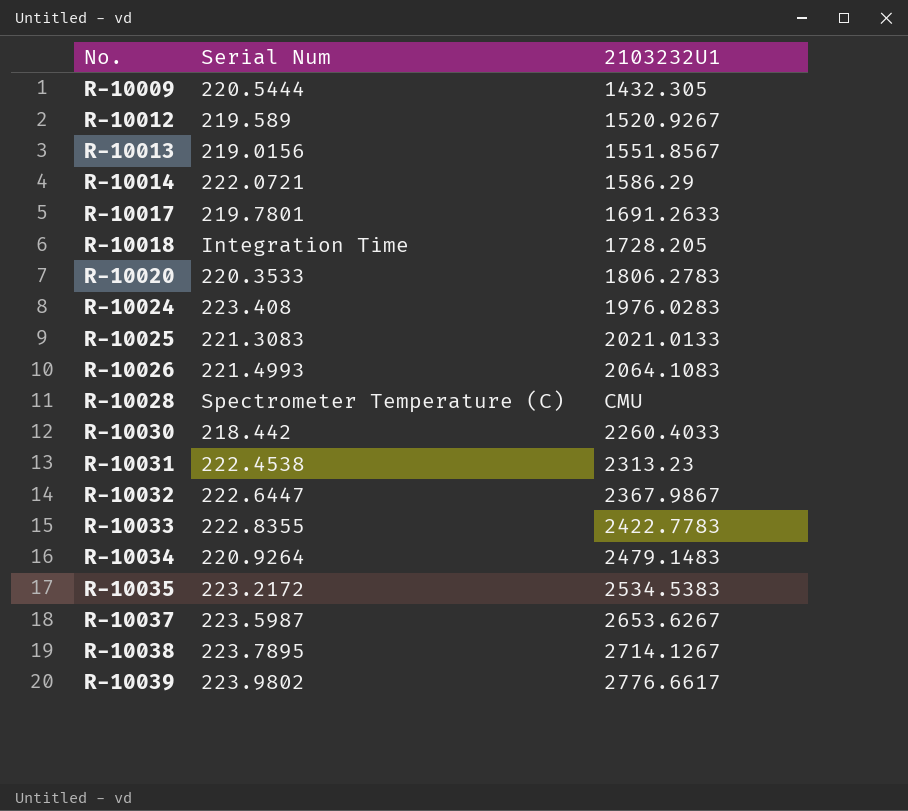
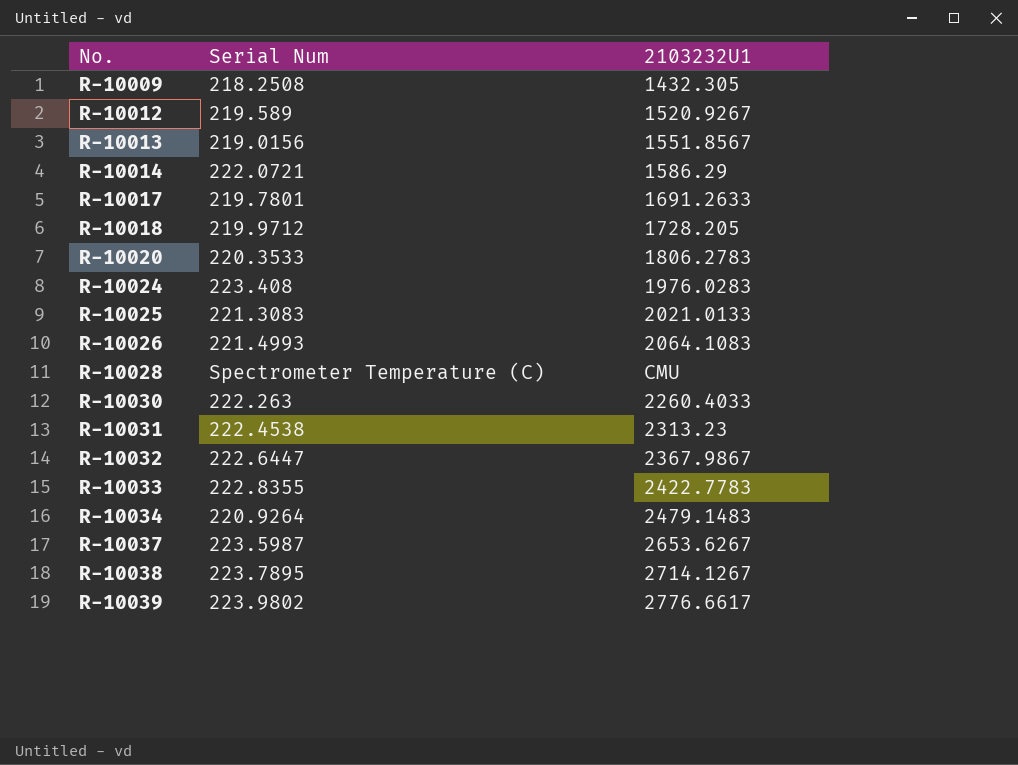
row R-10035: 223.2172 | 2534.5383 -> none
R-10009 | Serial Num: 220.5444 -> 218.2508
R-10018 | Serial Num: Integration Time -> 219.9712
R-10030 | Serial Num: 218.442 -> 222.263

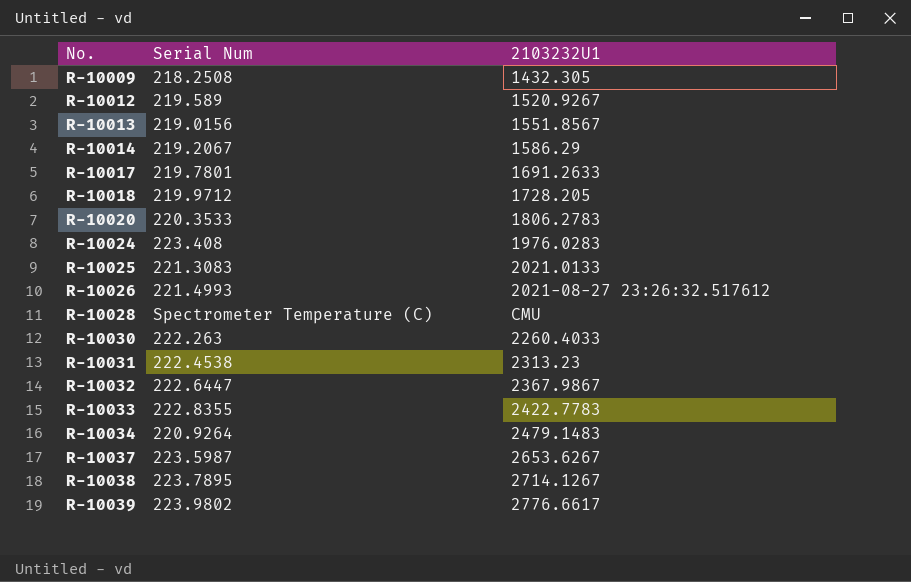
R-10014 | Serial Num: 222.0721 -> 219.2067
R-10026 | 2103232U1: 2064.1083 -> 2021-08-27 23:26:32.517612

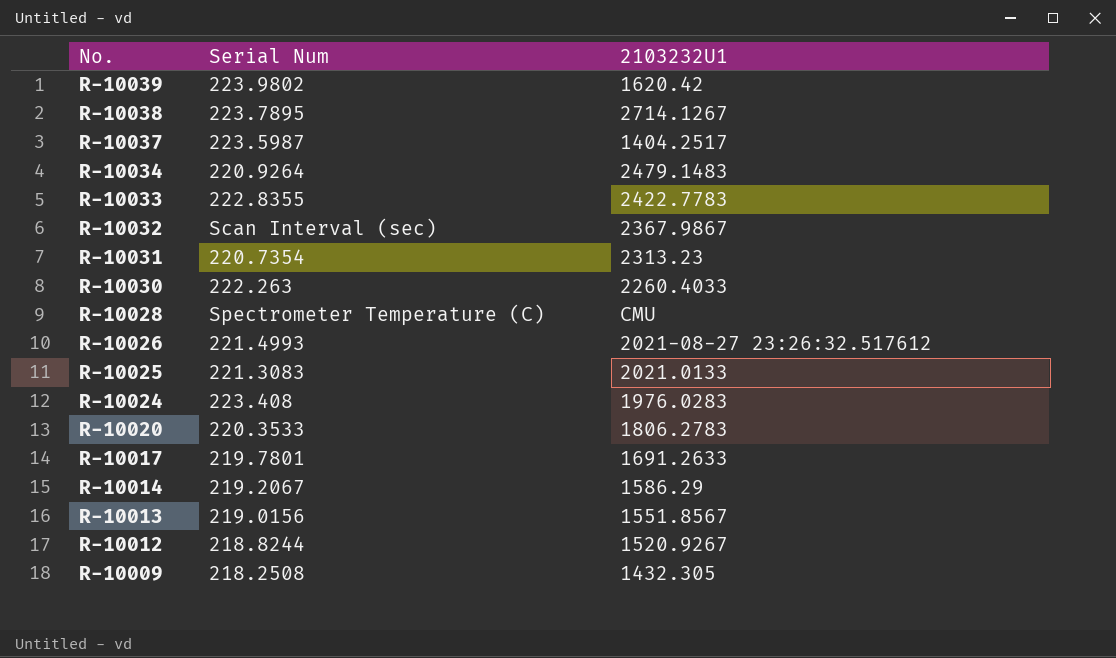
row order: No. ascending -> No. descending
row R-10018: 219.9712 | 1728.205 -> none
R-10039 | 2103232U1: 2776.6617 -> 1620.42
R-10037 | 2103232U1: 2653.6267 -> 1404.2517
R-10032 | Serial Num: 222.6447 -> Scan Interval (sec)
R-10031 | Serial Num: 222.4538 -> 220.7354
R-10012 | Serial Num: 219.589 -> 218.8244

